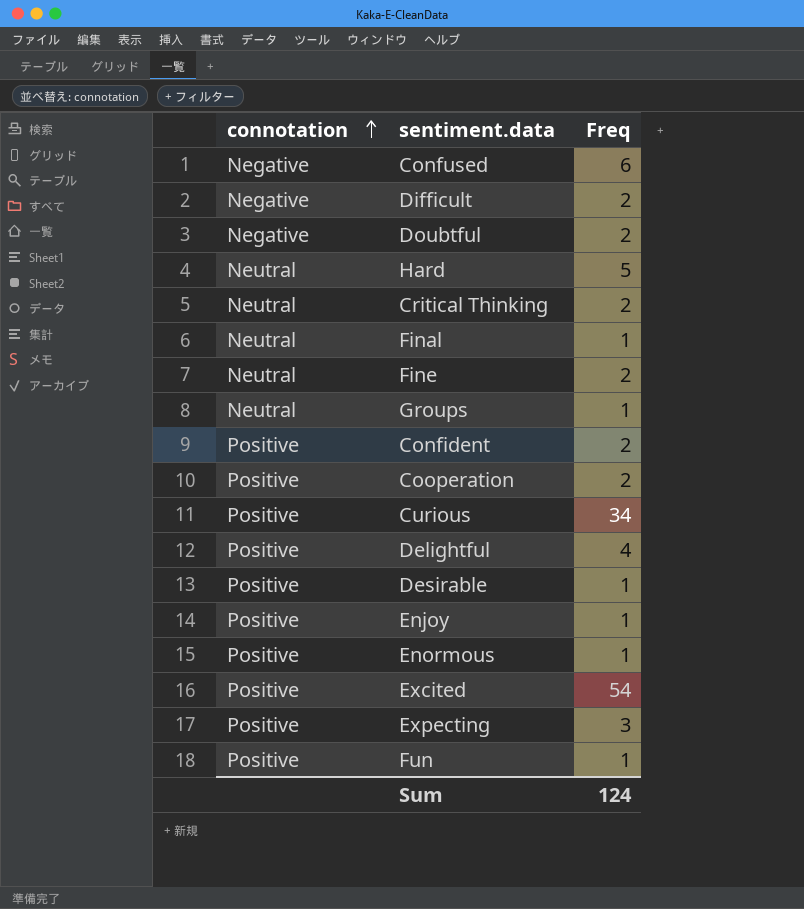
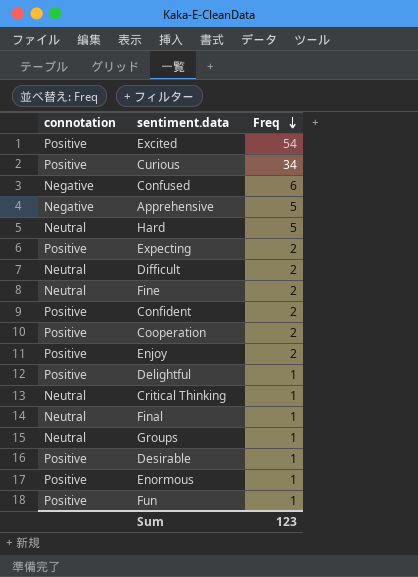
row order: connotation ascending -> Freq descending
row Doubtful: Negative | 2 -> none
row Apprehensive: none -> Negative | 5
Expecting | Freq: 3 -> 2
Difficult | connotation: Negative -> Neutral
Enjoy | Freq: 1 -> 2
Delightful | Freq: 4 -> 1
Critical Thinking | Freq: 2 -> 1
Sum | Freq: 124 -> 123

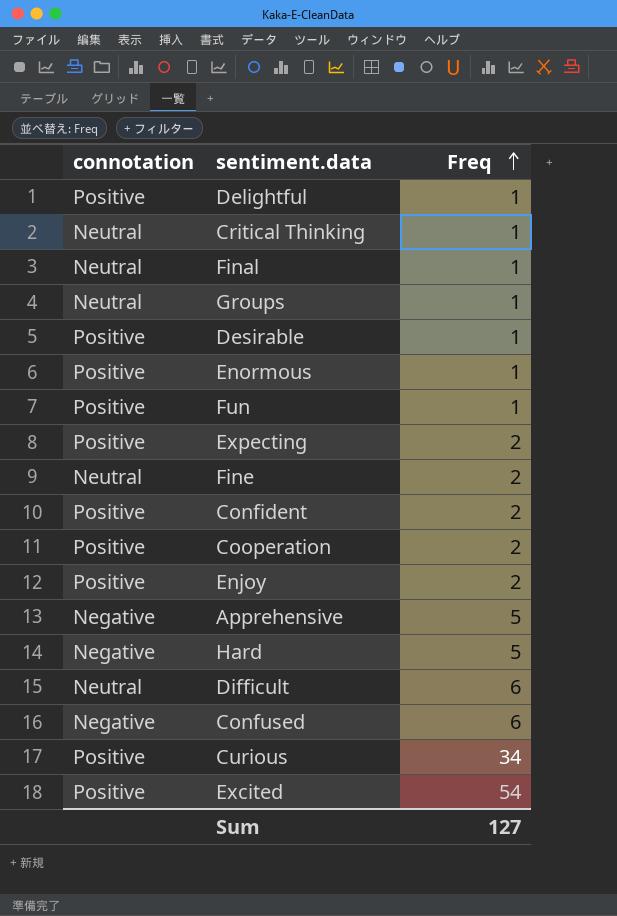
row order: Freq descending -> Freq ascending
Hard | connotation: Neutral -> Negative
Difficult | Freq: 2 -> 6
Sum | Freq: 123 -> 127

